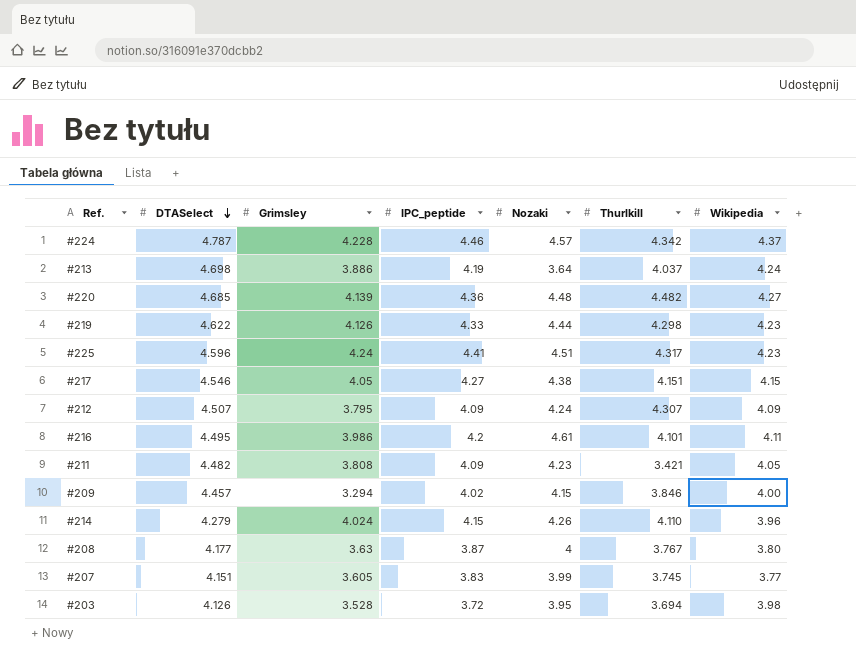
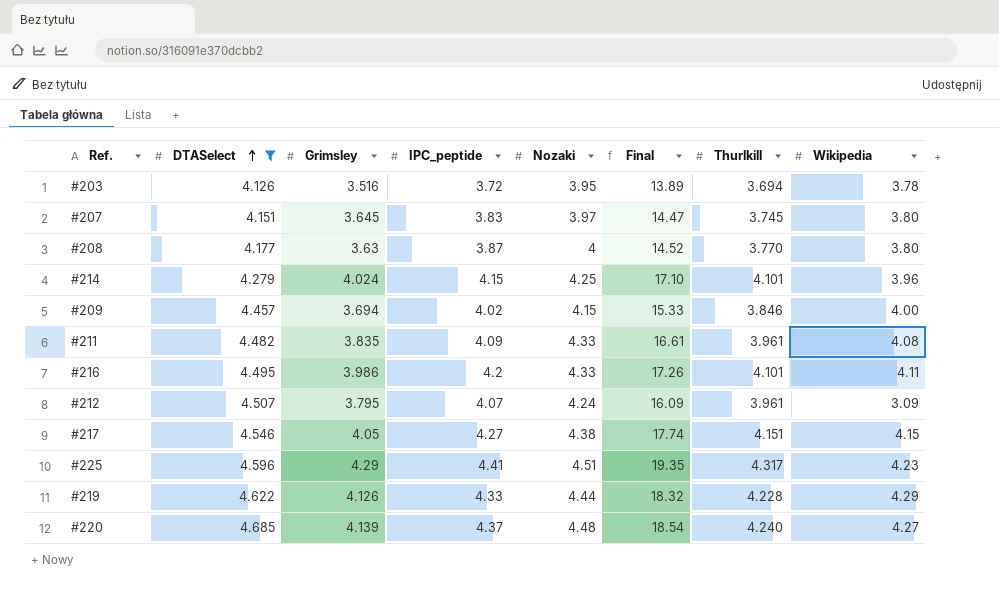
filter: none -> DTASelect <= 4.685
row order: DTASelect descending -> DTASelect ascending
column Final | formula: none -> [Grimsley] * [Nozaki]
#203 | Grimsley: 3.528 -> 3.516
#203 | Wikipedia: 3.98 -> 3.78
#207 | Grimsley: 3.605 -> 3.645
#207 | Nozaki: 3.99 -> 3.97
#207 | Wikipedia: 3.77 -> 3.80
#208 | Thurlkill: 3.767 -> 3.770
#214 | Nozaki: 4.26 -> 4.25
#214 | Thurlkill: 4.110 -> 4.101
#209 | Grimsley: 3.294 -> 3.694
#211 | Grimsley: 3.808 -> 3.835
#211 | Nozaki: 4.23 -> 4.33
#211 | Thurlkill: 3.421 -> 3.961
#211 | Wikipedia: 4.05 -> 4.08
#216 | Nozaki: 4.61 -> 4.33
#212 | IPC_peptide: 4.09 -> 4.07
#212 | Thurlkill: 4.307 -> 3.961
#212 | Wikipedia: 4.09 -> 3.09
#225 | Grimsley: 4.24 -> 4.29
#219 | Thurlkill: 4.298 -> 4.228
#219 | Wikipedia: 4.23 -> 4.29
#220 | IPC_peptide: 4.36 -> 4.37
#220 | Thurlkill: 4.482 -> 4.240

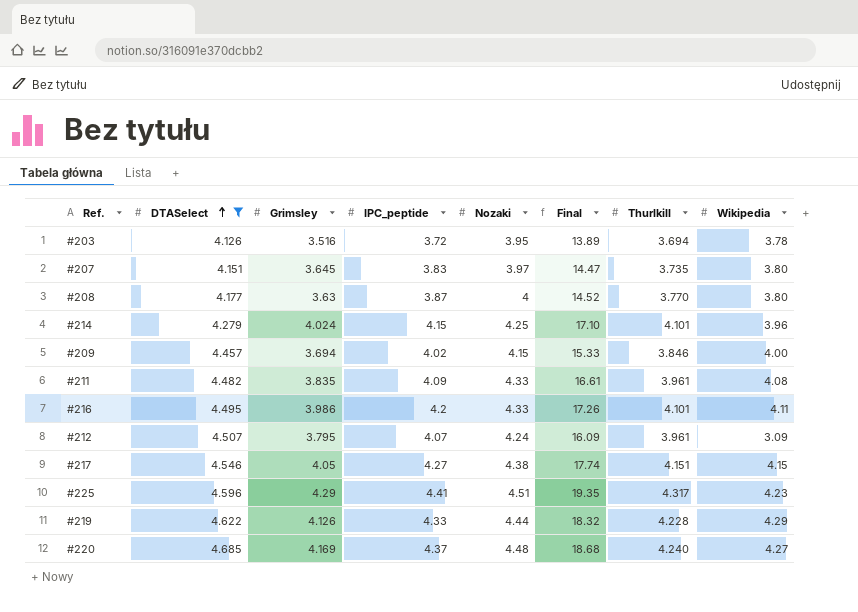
#207 | Thurlkill: 3.745 -> 3.735
#220 | Grimsley: 4.139 -> 4.169
#220 | Final: 18.54 -> 18.68

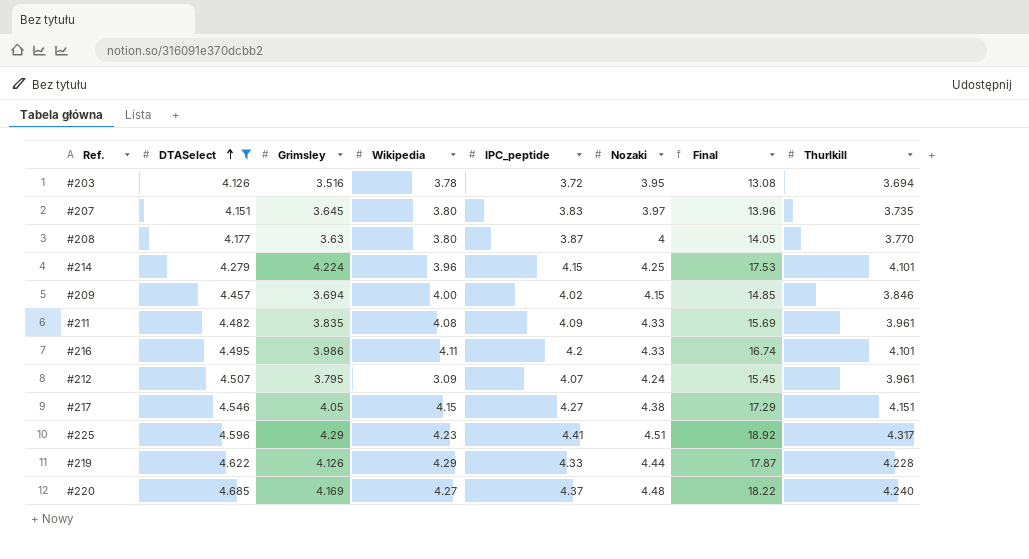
column Wikipedia | position: 8 -> 4
column Final | formula: [Grimsley] * [Nozaki] -> [Grimsley] * [IPC_peptide]
#214 | Grimsley: 4.024 -> 4.224

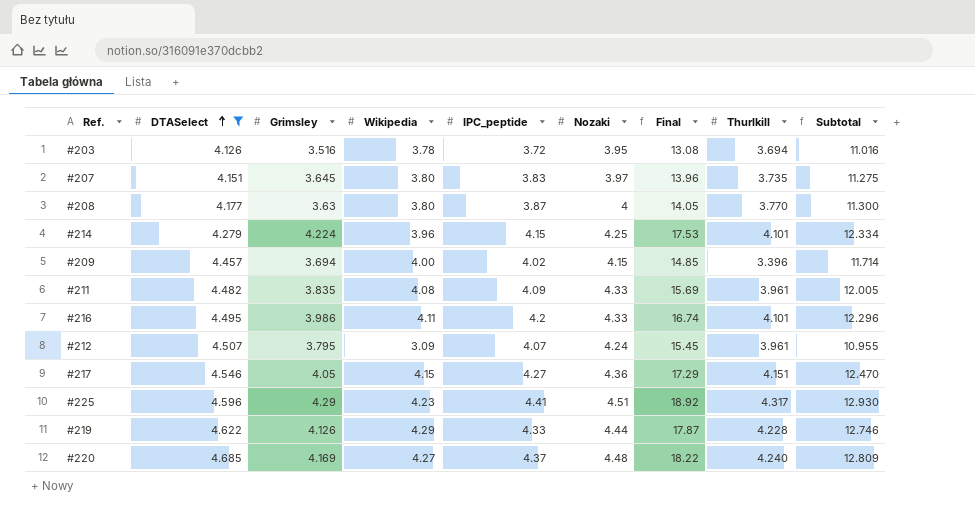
column Subtotal | formula: none -> [Grimsley] + [Wikipedia] + [IPC_peptide]
#209 | Thurlkill: 3.846 -> 3.396
#217 | Nozaki: 4.38 -> 4.36

